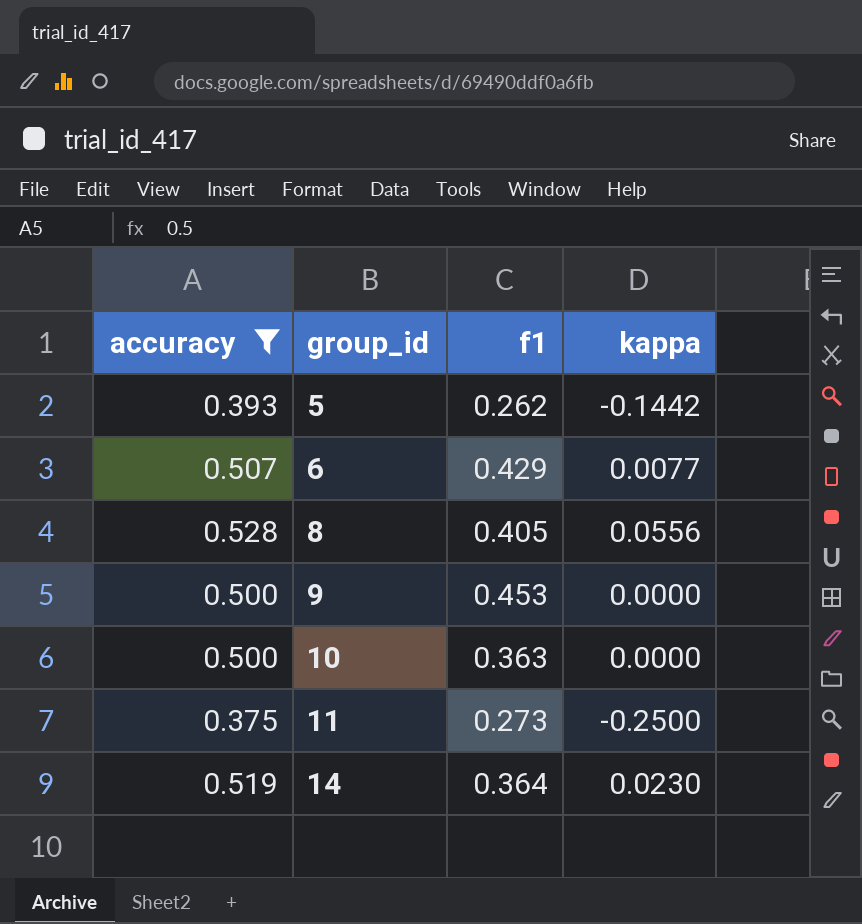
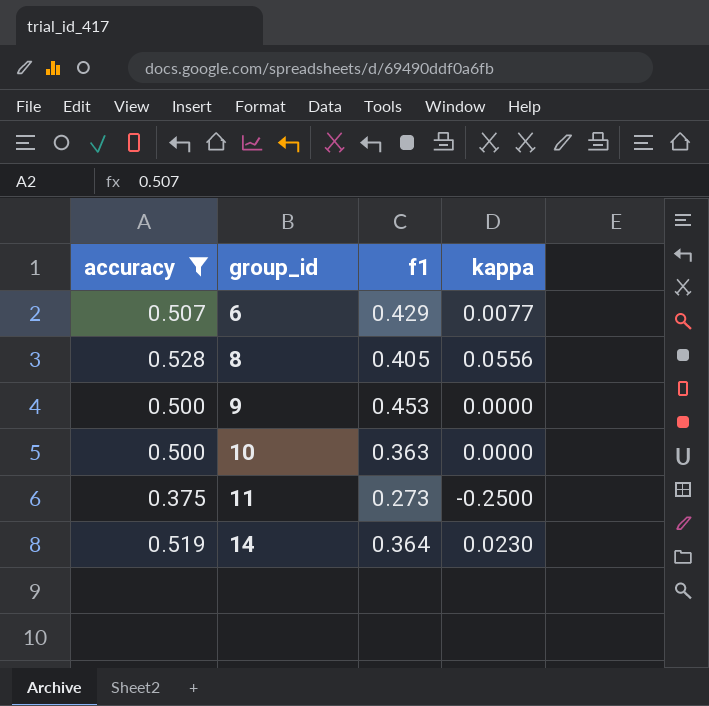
row 5: 0.393 | 0.262 | -0.1442 -> none

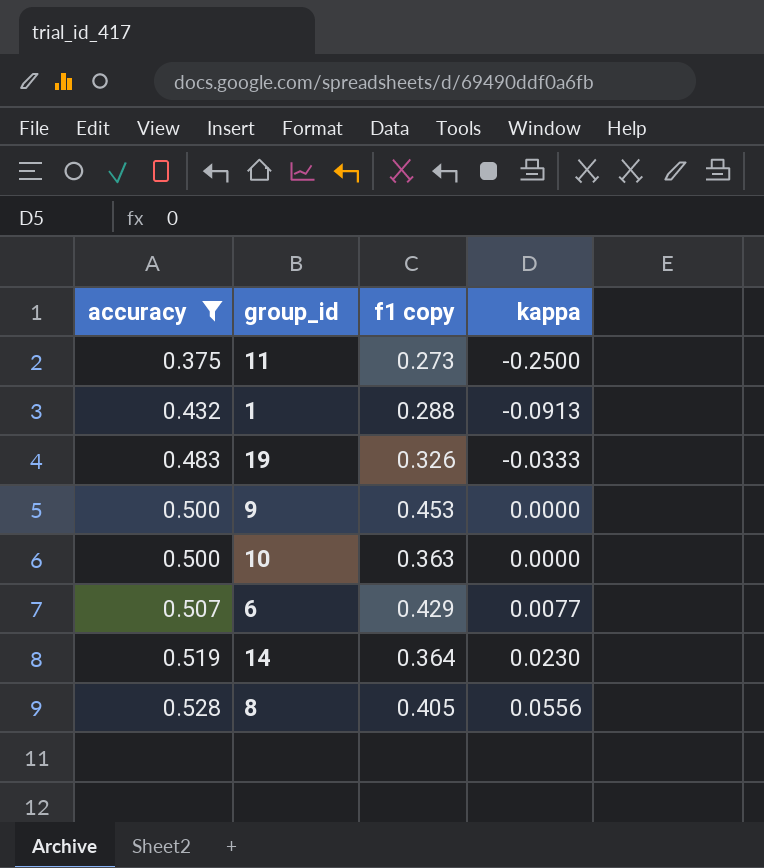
row order: group_id ascending -> accuracy ascending
column name: f1 -> f1 copy
row 1: none -> 0.432 | 0.288 | -0.0913
row 19: none -> 0.483 | 0.326 | -0.0333

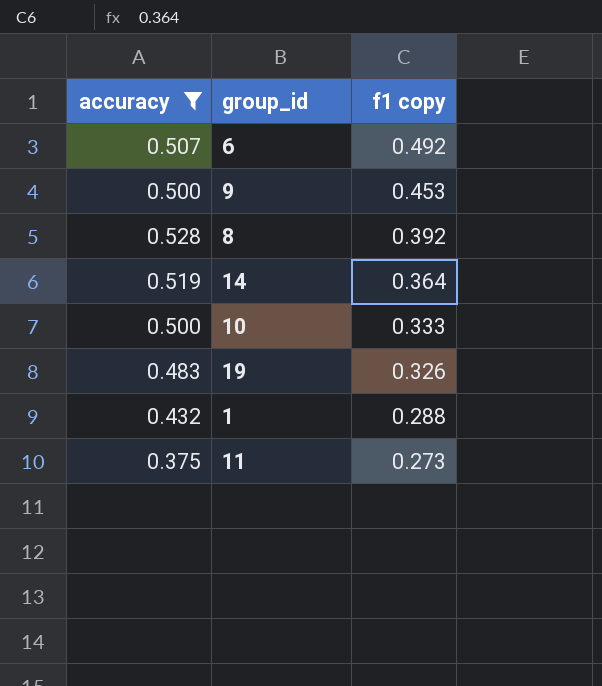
row order: accuracy ascending -> f1 copy descending
column kappa | position: 4 -> none
6 | f1 copy: 0.429 -> 0.492
8 | f1 copy: 0.405 -> 0.392
10 | f1 copy: 0.363 -> 0.333

